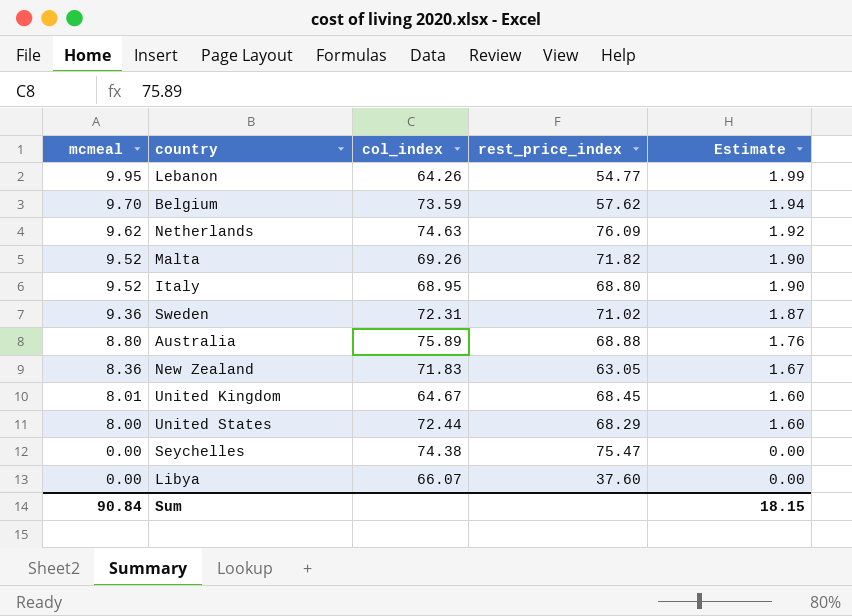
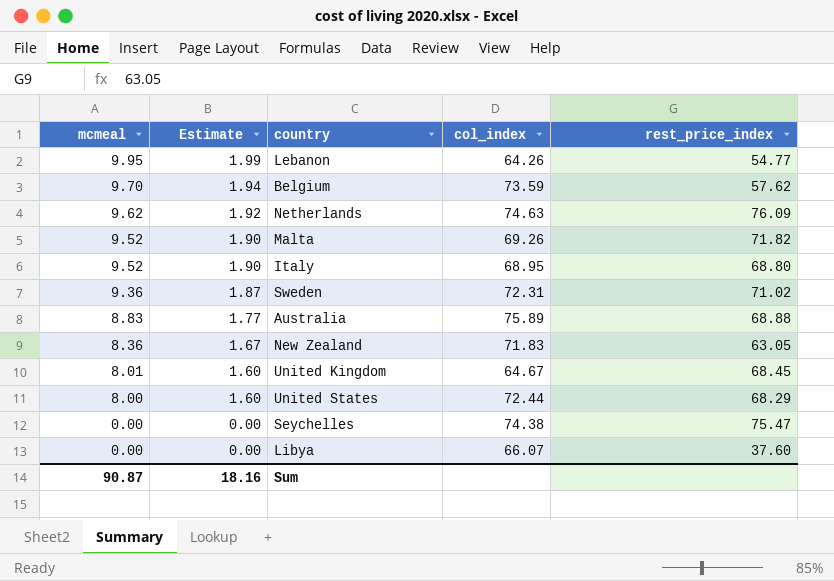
column Estimate | position: 5 -> 2
Australia | mcmeal: 8.80 -> 8.83
Australia | Estimate: 1.76 -> 1.77
Sum | mcmeal: 90.84 -> 90.87
Sum | Estimate: 18.15 -> 18.16

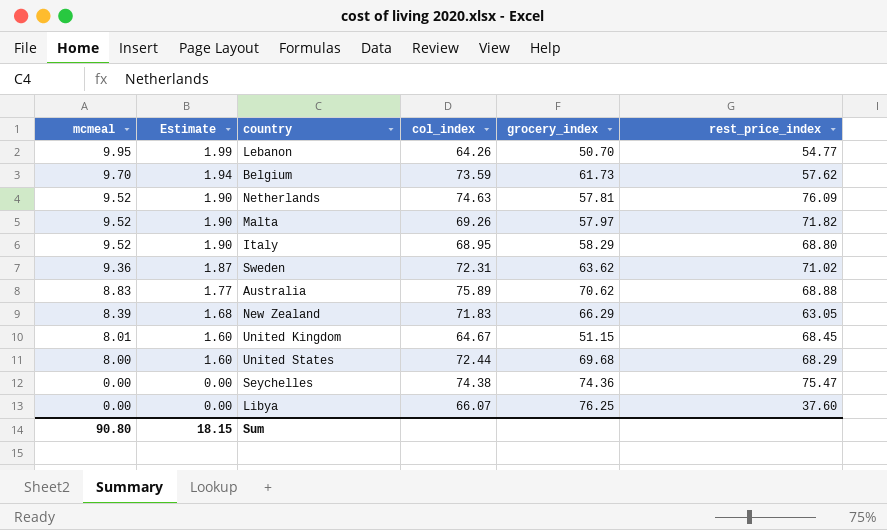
column grocery_index | position: none -> 5
Netherlands | mcmeal: 9.62 -> 9.52
Netherlands | Estimate: 1.92 -> 1.90
New Zealand | mcmeal: 8.36 -> 8.39
New Zealand | Estimate: 1.67 -> 1.68
Sum | mcmeal: 90.87 -> 90.80
Sum | Estimate: 18.16 -> 18.15

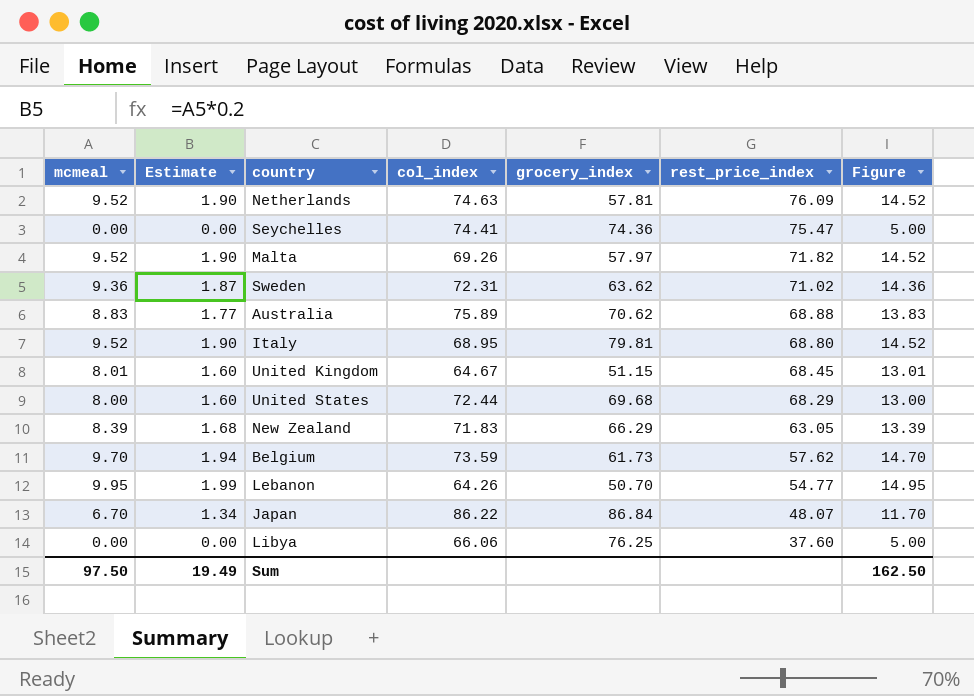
row order: mcmeal descending -> rest_price_index descending
column Figure | formula: none -> [mcmeal] + 5
Seychelles | col_index: 74.38 -> 74.41
Italy | grocery_index: 58.29 -> 79.81
row Japan: none -> 6.70 | 1.34 | 86.22 | 86.84 | 48.07 | 11.70
Libya | col_index: 66.07 -> 66.06
Sum | mcmeal: 90.80 -> 97.50
Sum | Estimate: 18.15 -> 19.49

